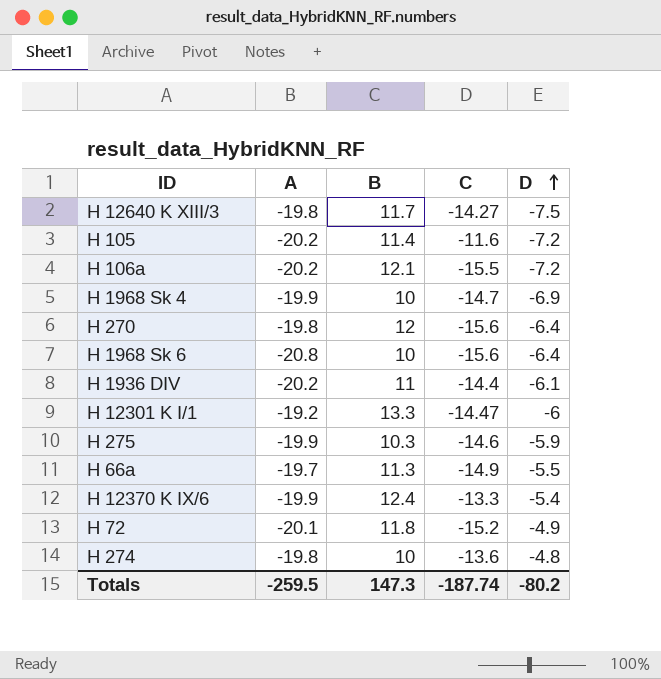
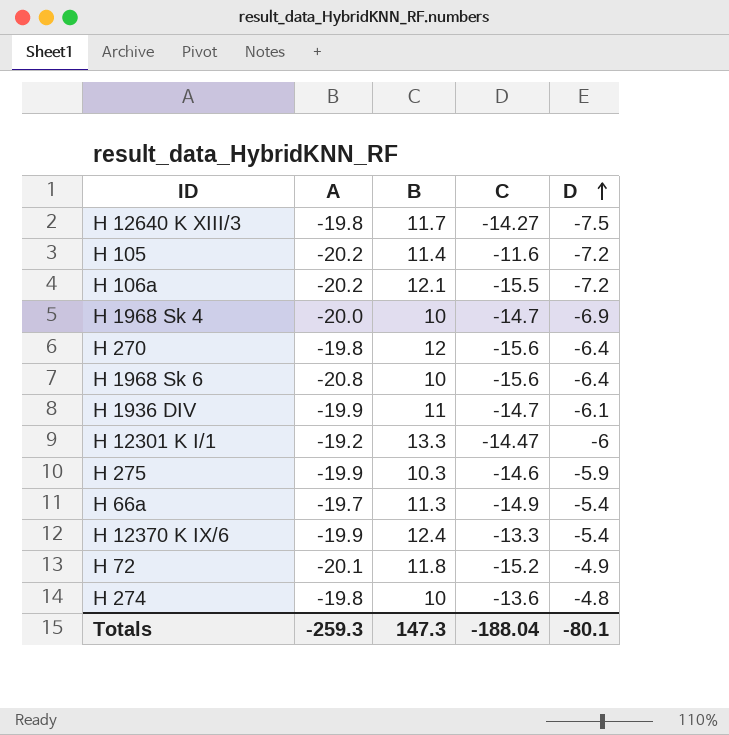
H 1968 Sk 4 | A: -19.9 -> -20.0
H 1936 DIV | A: -20.2 -> -19.9
H 1936 DIV | C: -14.4 -> -14.7
H 66a | D: -5.5 -> -5.4
Totals | A: -259.5 -> -259.3
Totals | C: -187.74 -> -188.04
Totals | D: -80.2 -> -80.1

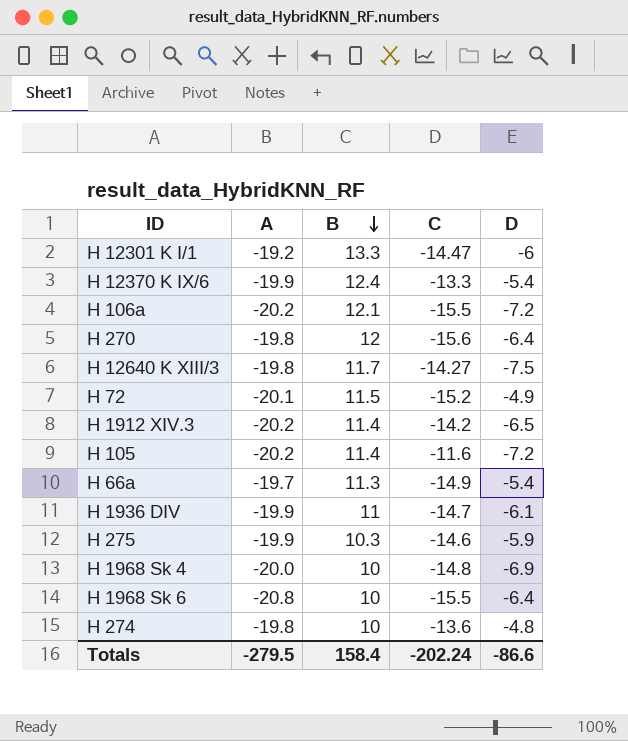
row order: D ascending -> B descending
H 72 | B: 11.8 -> 11.5
row H 1912 XIV.3: none -> -20.2 | 11.4 | -14.2 | -6.5
H 1968 Sk 4 | C: -14.7 -> -14.8
H 1968 Sk 6 | C: -15.6 -> -15.5
Totals | A: -259.3 -> -279.5
Totals | B: 147.3 -> 158.4
Totals | C: -188.04 -> -202.24
Totals | D: -80.1 -> -86.6

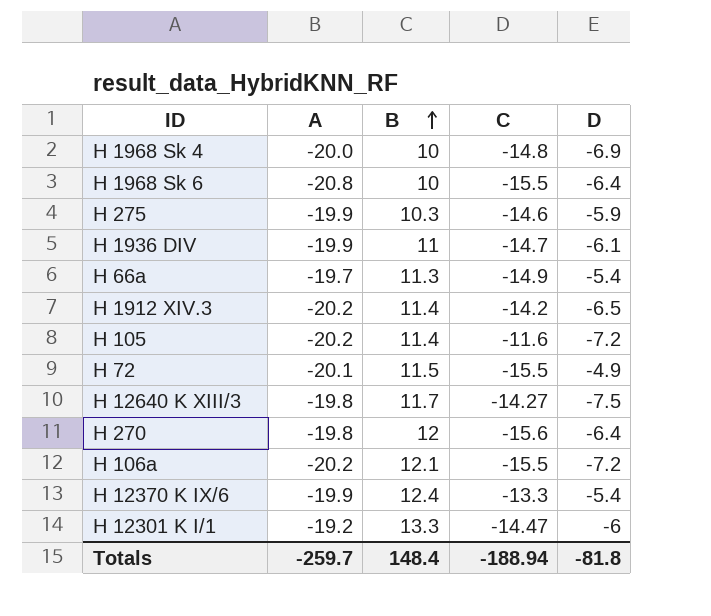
row order: B descending -> B ascending
row H 274: -19.8 | 10 | -13.6 | -4.8 -> none
H 72 | C: -15.2 -> -15.5
Totals | A: -279.5 -> -259.7
Totals | B: 158.4 -> 148.4
Totals | C: -202.24 -> -188.94
Totals | D: -86.6 -> -81.8

